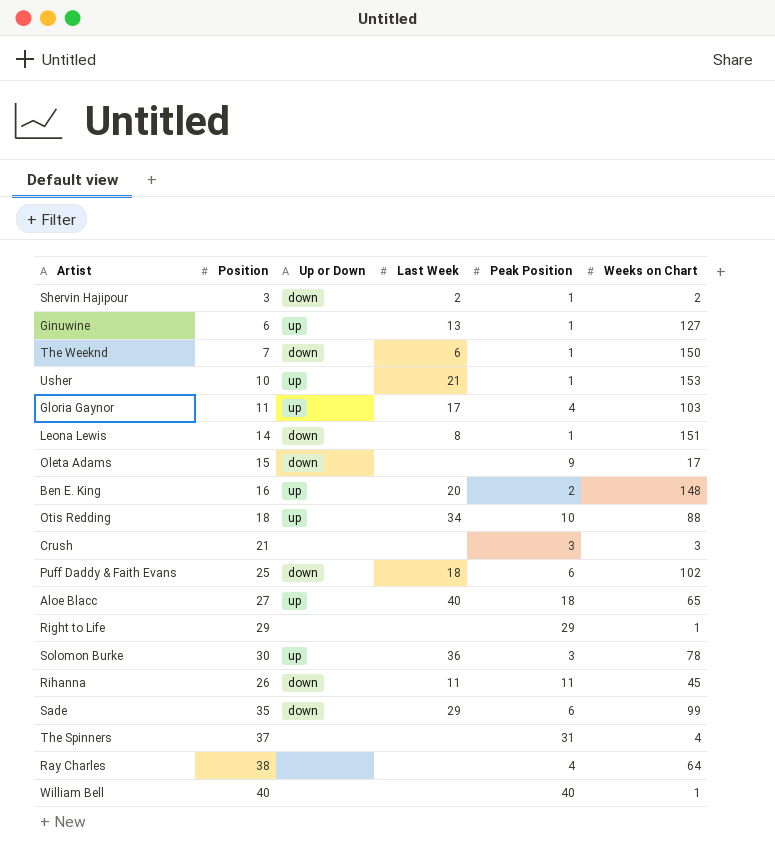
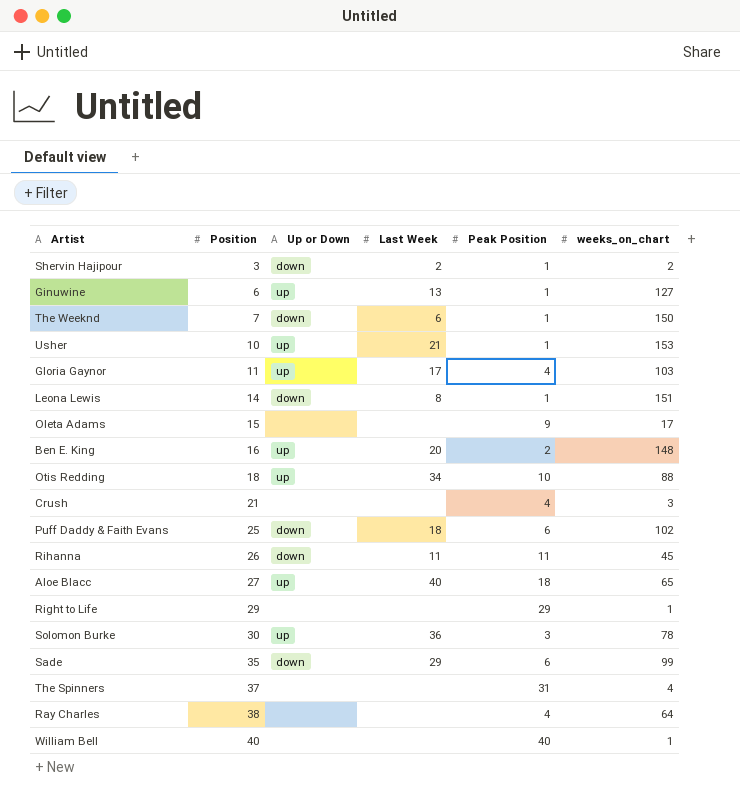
row order: none -> Position ascending
column name: Weeks on Chart -> weeks_on_chart
Oleta Adams | Up or Down: down -> none
Crush | Peak Position: 3 -> 4

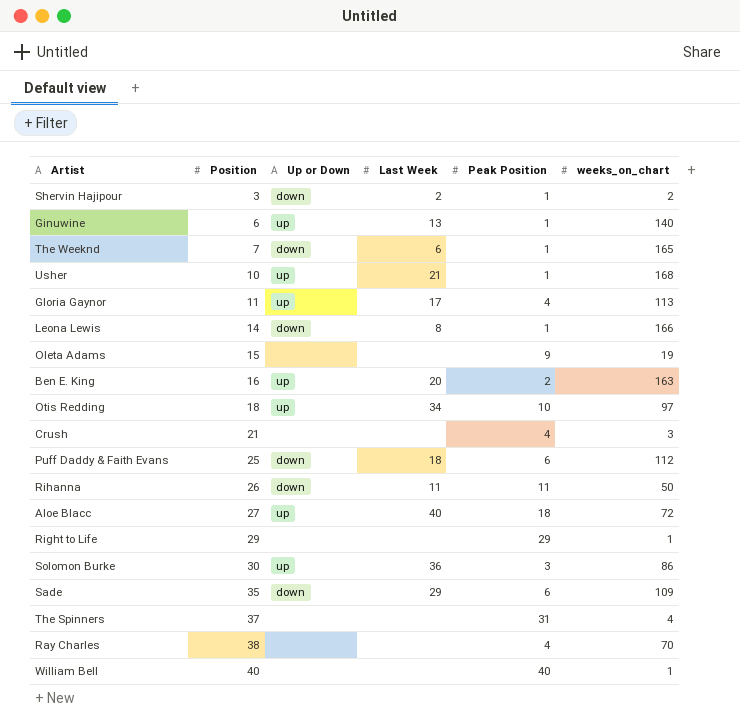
Ginuwine | weeks_on_chart: 127 -> 140
The Weeknd | weeks_on_chart: 150 -> 165
Usher | weeks_on_chart: 153 -> 168
Gloria Gaynor | weeks_on_chart: 103 -> 113
Leona Lewis | weeks_on_chart: 151 -> 166
Oleta Adams | weeks_on_chart: 17 -> 19
Ben E. King | weeks_on_chart: 148 -> 163
Otis Redding | weeks_on_chart: 88 -> 97
Puff Daddy & Faith Evans | weeks_on_chart: 102 -> 112
Rihanna | weeks_on_chart: 45 -> 50
Aloe Blacc | weeks_on_chart: 65 -> 72
Solomon Burke | weeks_on_chart: 78 -> 86
Sade | weeks_on_chart: 99 -> 109
Ray Charles | weeks_on_chart: 64 -> 70

